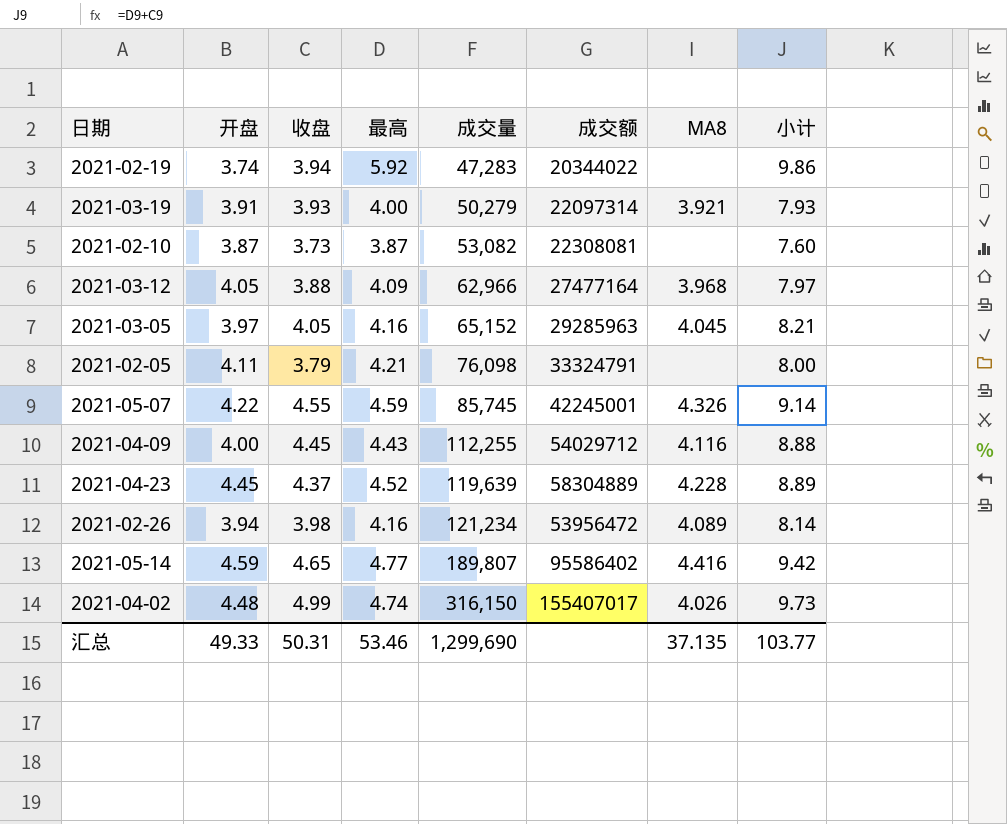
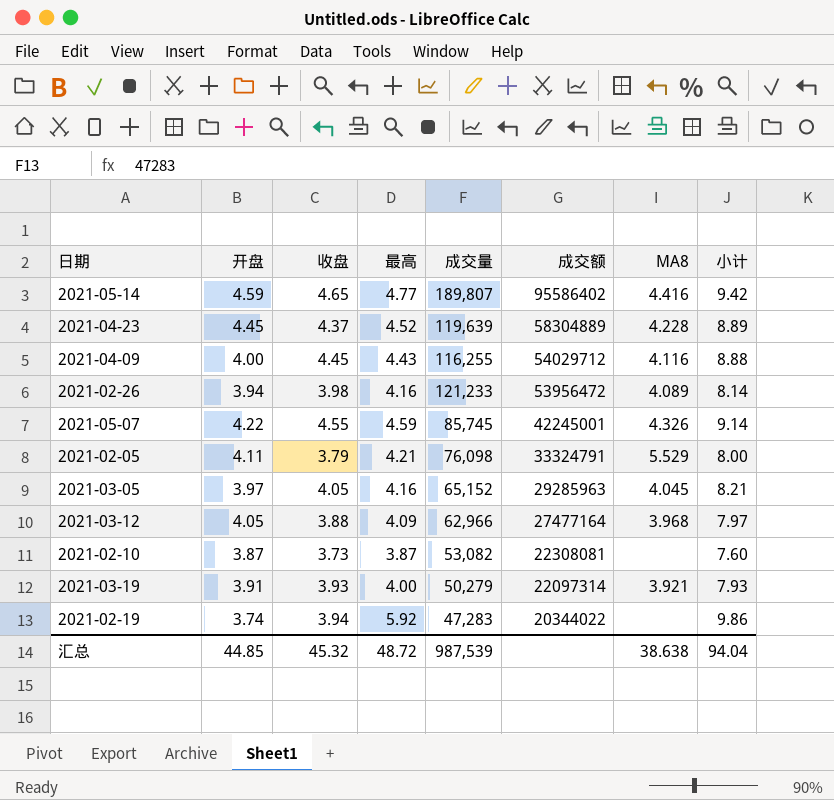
row order: 成交量 ascending -> 成交额 descending
row 2021-04-02: 4.48 | 4.99 | 4.74 | 316,150 | 155407017 | 4.026 | 9.73 -> none
2021-04-09 | 成交量: 112,255 -> 116,255
2021-02-26 | 成交量: 121,234 -> 121,233
2021-02-05 | MA8: none -> 5.529
汇总 | 开盘: 49.33 -> 44.85
汇总 | 收盘: 50.31 -> 45.32
汇总 | 最高: 53.46 -> 48.72
汇总 | 成交量: 1,299,690 -> 987,539
汇总 | MA8: 37.135 -> 38.638
汇总 | 小计: 103.77 -> 94.04

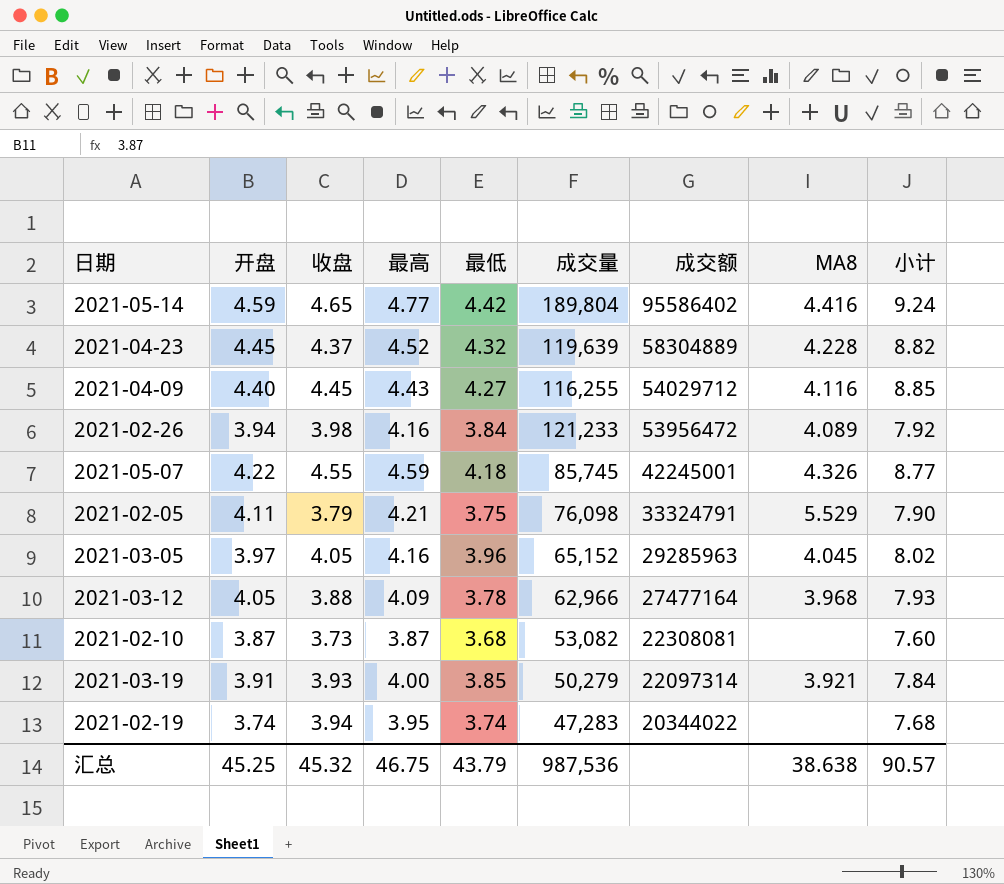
column 最低 | position: none -> 5
column 小计 | formula: [收盘] + [最高] -> [开盘] + [收盘]
2021-05-14 | 成交量: 189,807 -> 189,804
2021-04-09 | 开盘: 4.00 -> 4.40
2021-02-19 | 最高: 5.92 -> 3.95
汇总 | 开盘: 44.85 -> 45.25
汇总 | 最高: 48.72 -> 46.75
汇总 | 成交量: 987,539 -> 987,536
汇总 | 小计: 94.04 -> 90.57

